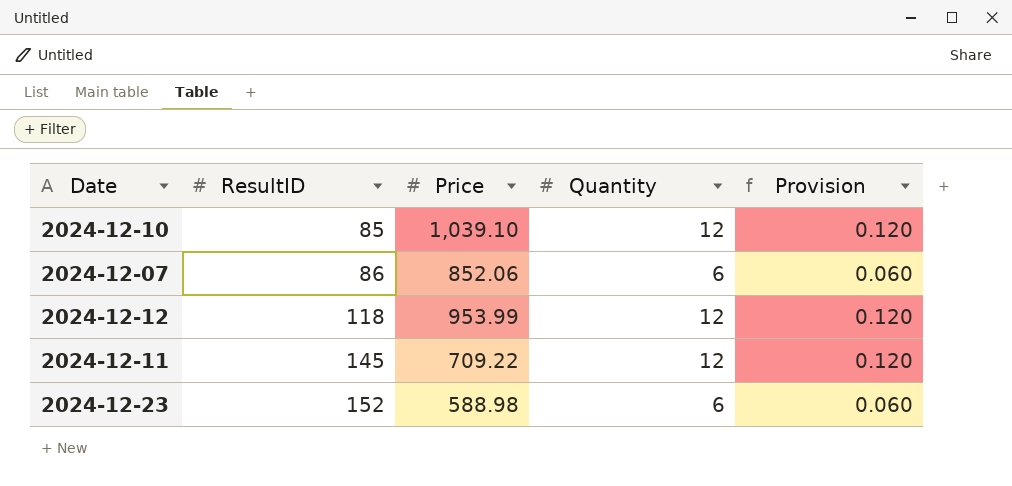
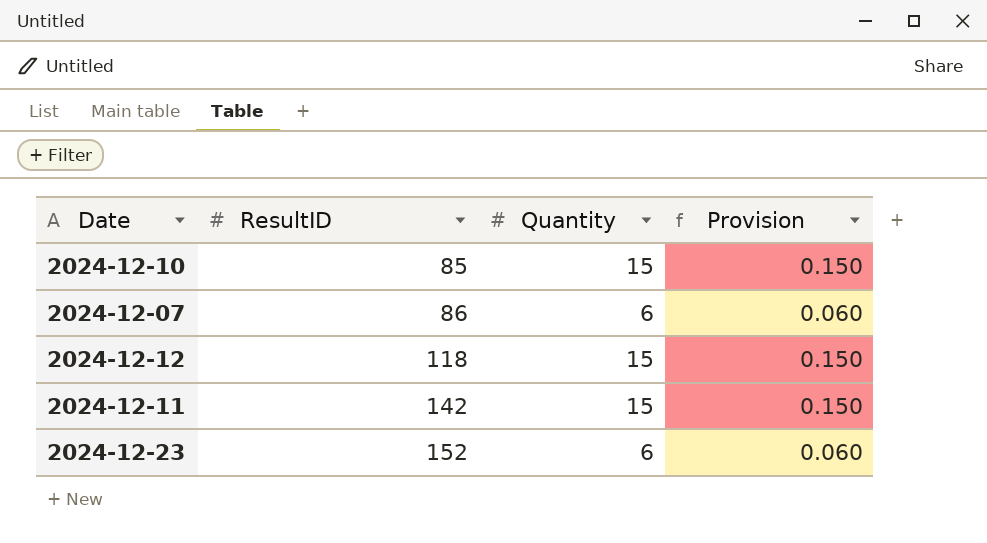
column Price | position: 3 -> none
2024-12-10 | Quantity: 12 -> 15
2024-12-10 | Provision: 0.120 -> 0.150
2024-12-12 | Quantity: 12 -> 15
2024-12-12 | Provision: 0.120 -> 0.150
2024-12-11 | ResultID: 145 -> 142
2024-12-11 | Quantity: 12 -> 15
2024-12-11 | Provision: 0.120 -> 0.150

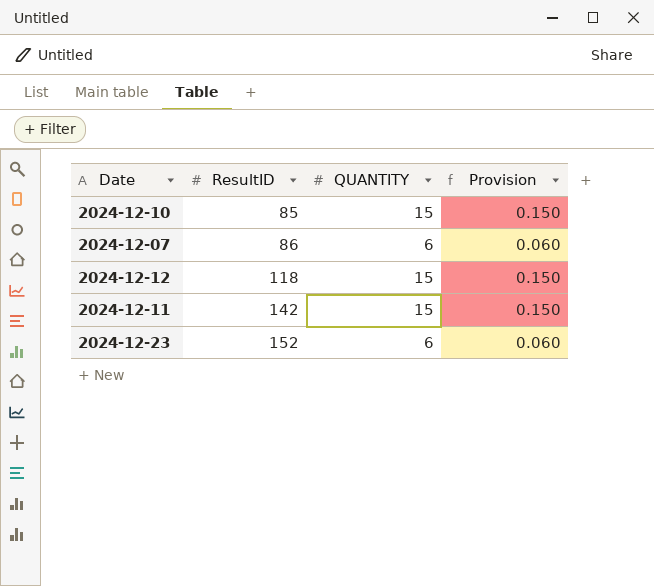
column name: Quantity -> QUANTITY

